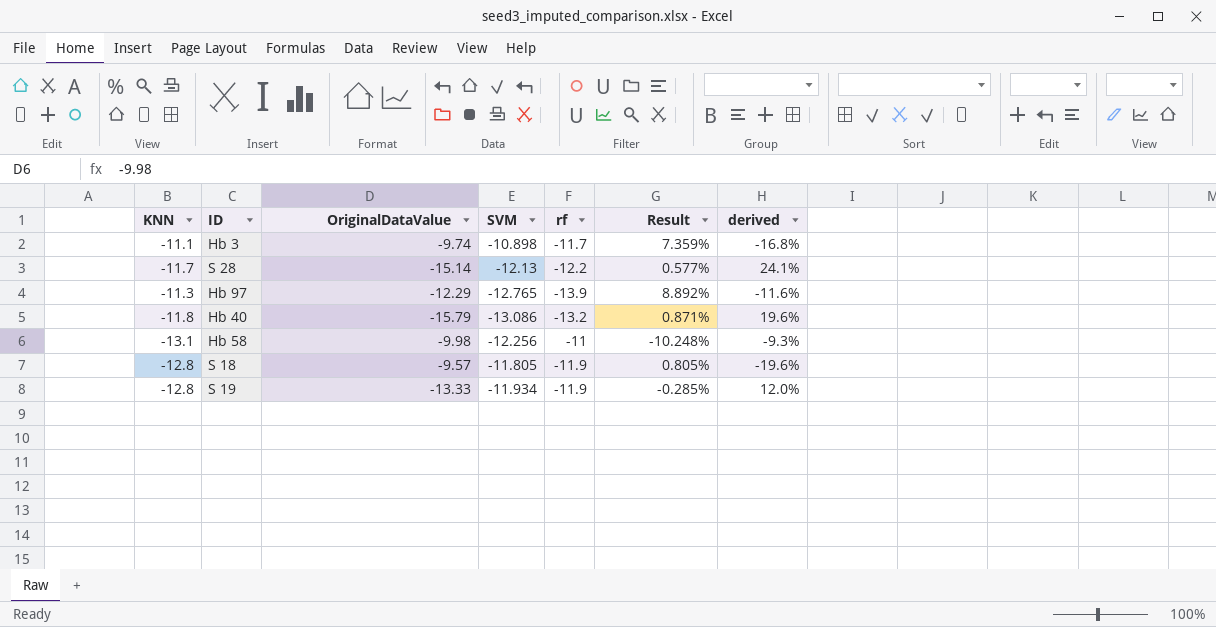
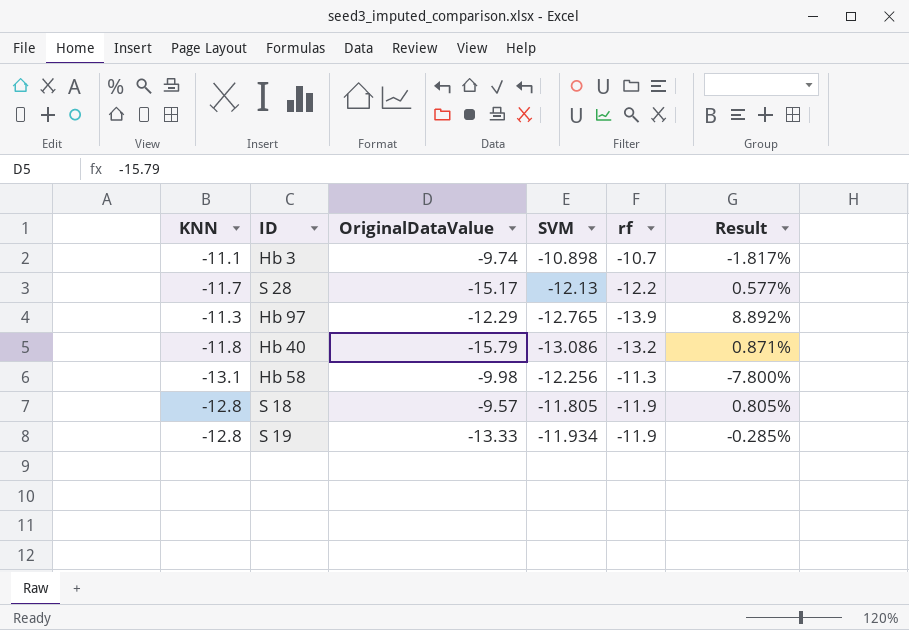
column derived | formula: ([OriginalDataValue] - [rf]) / [rf] -> none
Hb 3 | rf: -11.7 -> -10.7
Hb 3 | Result: 7.359% -> -1.817%
S 28 | OriginalDataValue: -15.14 -> -15.17
Hb 58 | rf: -11 -> -11.3
Hb 58 | Result: -10.248% -> -7.800%

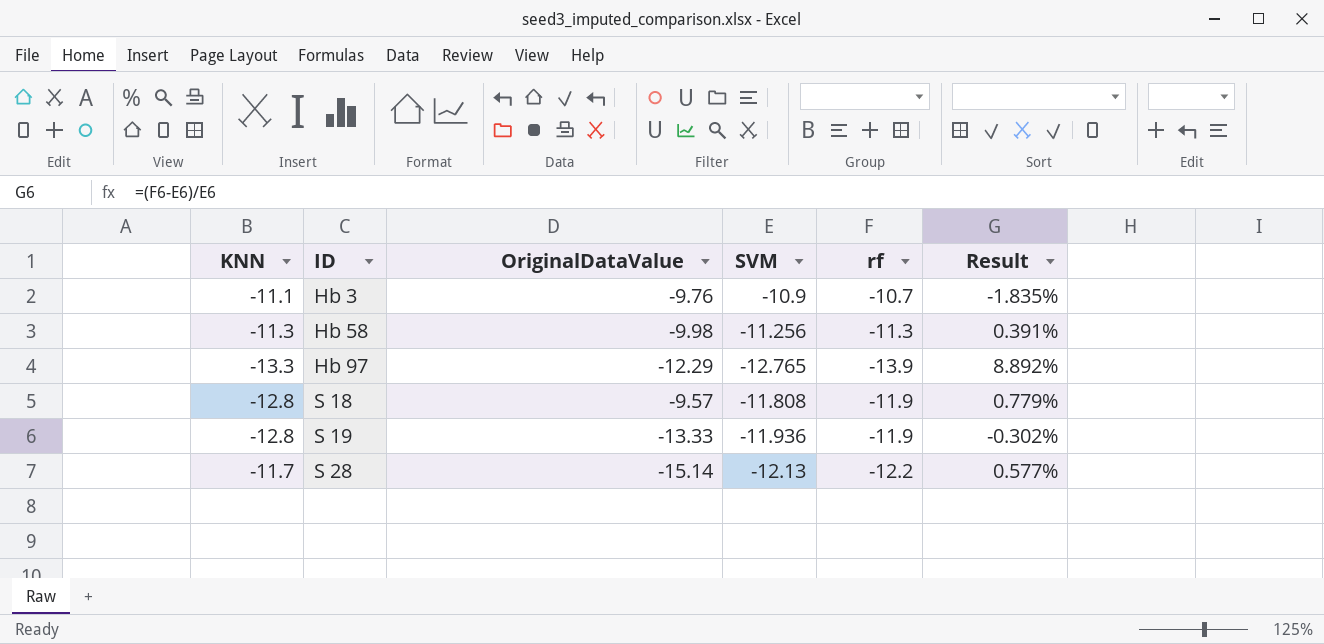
row order: none -> ID ascending
row Hb 40: -11.8 | -15.79 | -13.086 | -13.2 | 0.871% -> none
Hb 3 | OriginalDataValue: -9.74 -> -9.76
Hb 3 | SVM: -10.898 -> -10.9
Hb 3 | Result: -1.817% -> -1.835%
Hb 58 | KNN: -13.1 -> -11.3
Hb 58 | SVM: -12.256 -> -11.256
Hb 58 | Result: -7.800% -> 0.391%
Hb 97 | KNN: -11.3 -> -13.3
S 18 | SVM: -11.805 -> -11.808
S 18 | Result: 0.805% -> 0.779%
S 19 | SVM: -11.934 -> -11.936
S 19 | Result: -0.285% -> -0.302%
S 28 | OriginalDataValue: -15.17 -> -15.14

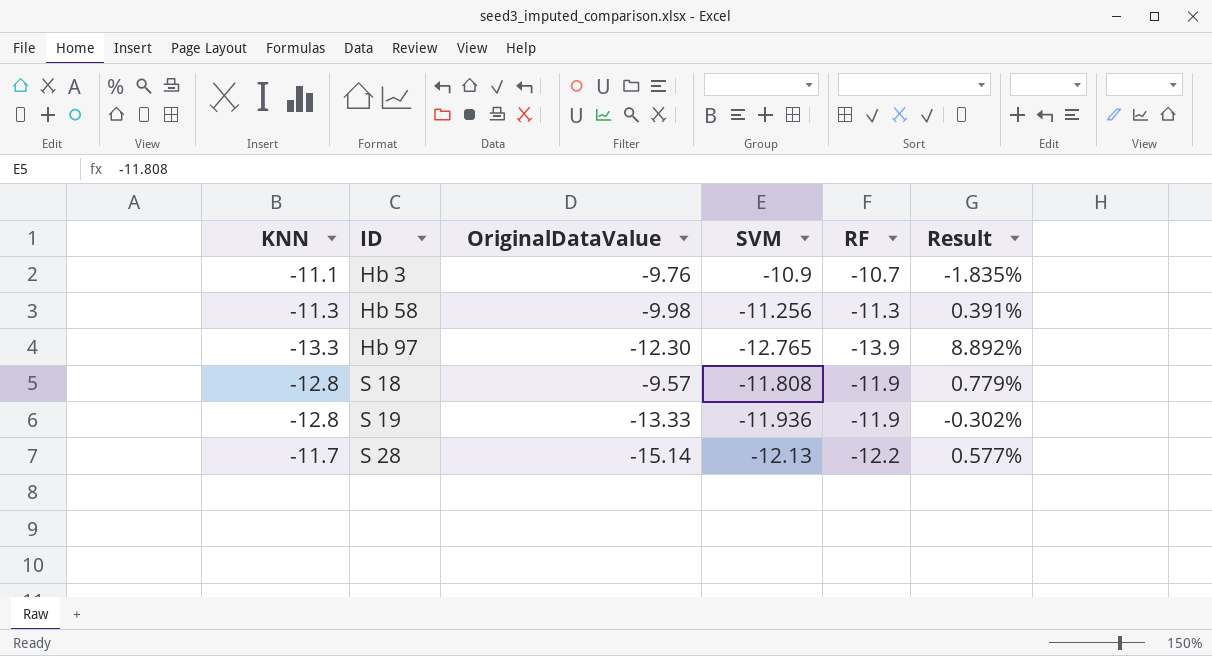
column name: rf -> RF
Hb 97 | OriginalDataValue: -12.29 -> -12.30

